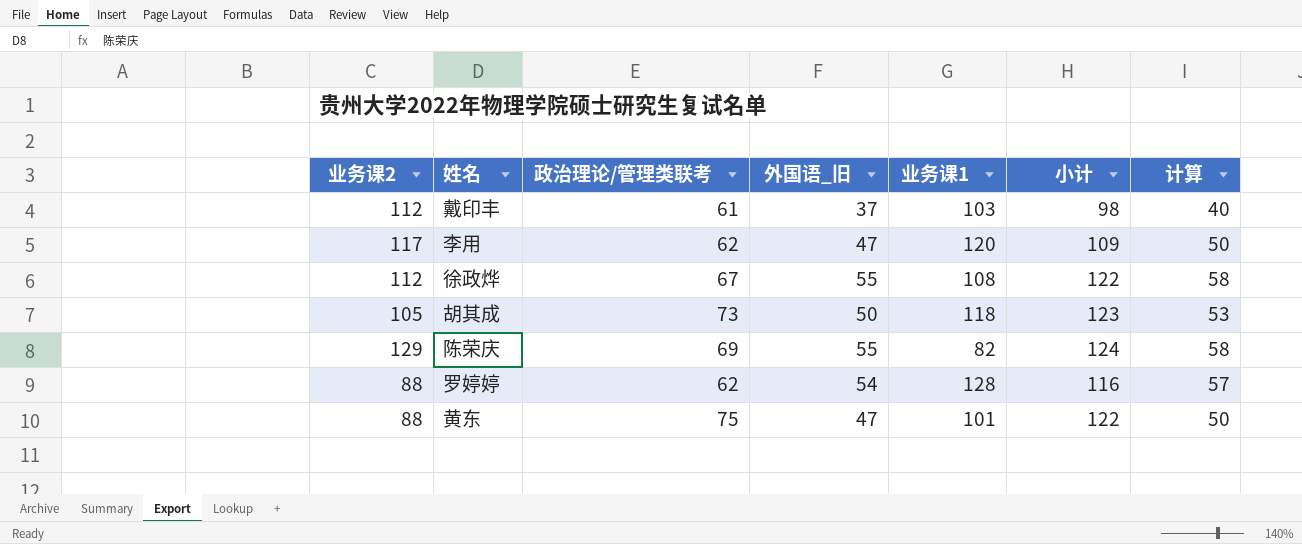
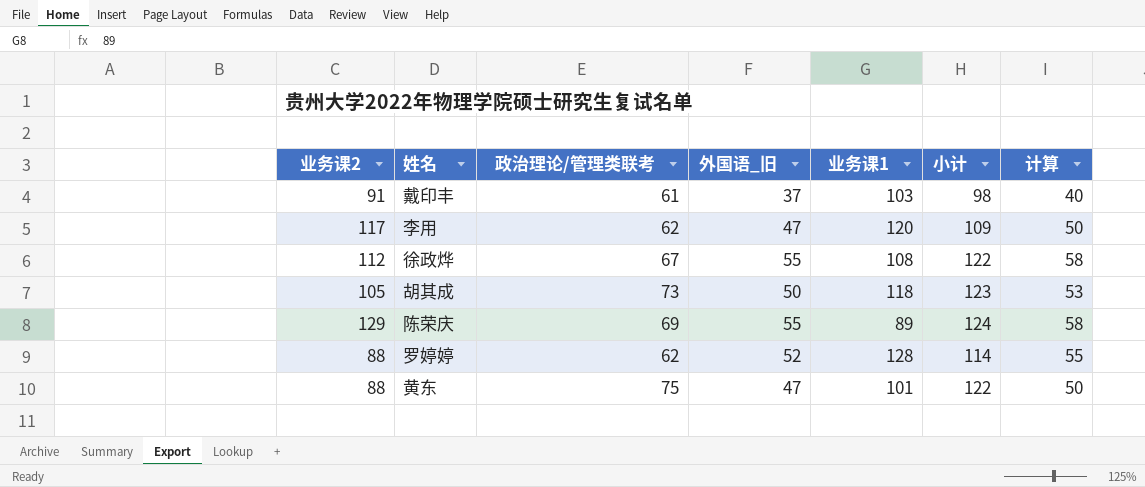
戴印丰 | 业务课2: 112 -> 91
陈荣庆 | 业务课1: 82 -> 89
罗婷婷 | 外国语_旧: 54 -> 52
罗婷婷 | 小计: 116 -> 114
罗婷婷 | 计算: 57 -> 55

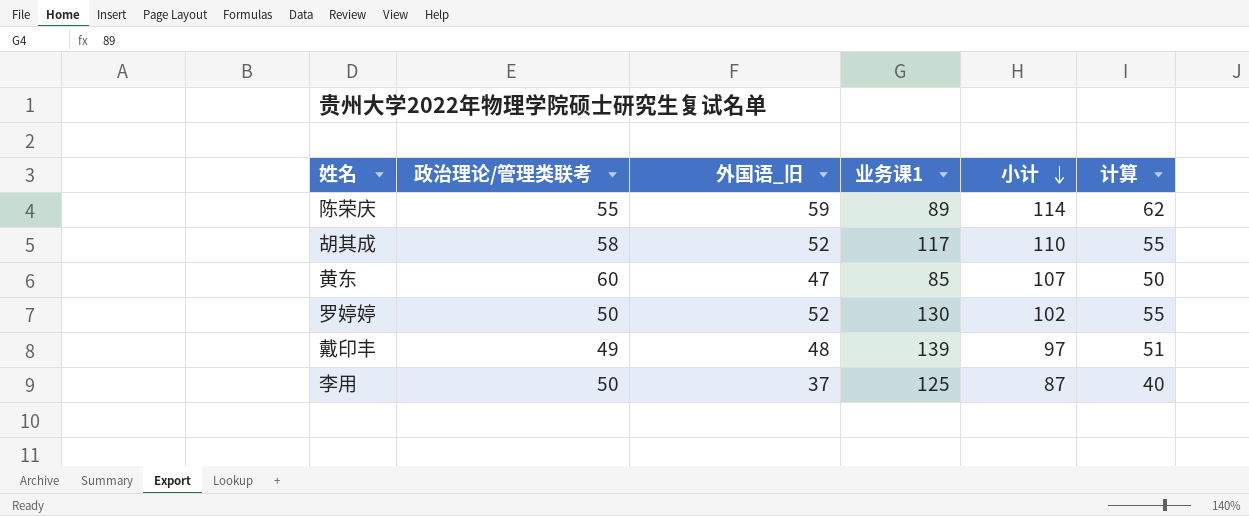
row order: none -> 小计 descending
column 业务课2 | position: 1 -> none
row 徐政烨: 112 | 67 | 55 | 108 | 122 | 58 -> none
陈荣庆 | 政治理论/管理类联考: 69 -> 55
陈荣庆 | 外国语_旧: 55 -> 59
陈荣庆 | 小计: 124 -> 114
陈荣庆 | 计算: 58 -> 62
胡其成 | 政治理论/管理类联考: 73 -> 58
胡其成 | 外国语_旧: 50 -> 52
胡其成 | 业务课1: 118 -> 117
胡其成 | 小计: 123 -> 110
胡其成 | 计算: 53 -> 55
黄东 | 政治理论/管理类联考: 75 -> 60
黄东 | 业务课1: 101 -> 85
黄东 | 小计: 122 -> 107
罗婷婷 | 政治理论/管理类联考: 62 -> 50
罗婷婷 | 业务课1: 128 -> 130
罗婷婷 | 小计: 114 -> 102
戴印丰 | 政治理论/管理类联考: 61 -> 49
戴印丰 | 外国语_旧: 37 -> 48
戴印丰 | 业务课1: 103 -> 139
戴印丰 | 小计: 98 -> 97
戴印丰 | 计算: 40 -> 51
李用 | 政治理论/管理类联考: 62 -> 50
李用 | 外国语_旧: 47 -> 37
李用 | 业务课1: 120 -> 125
李用 | 小计: 109 -> 87
李用 | 计算: 50 -> 40

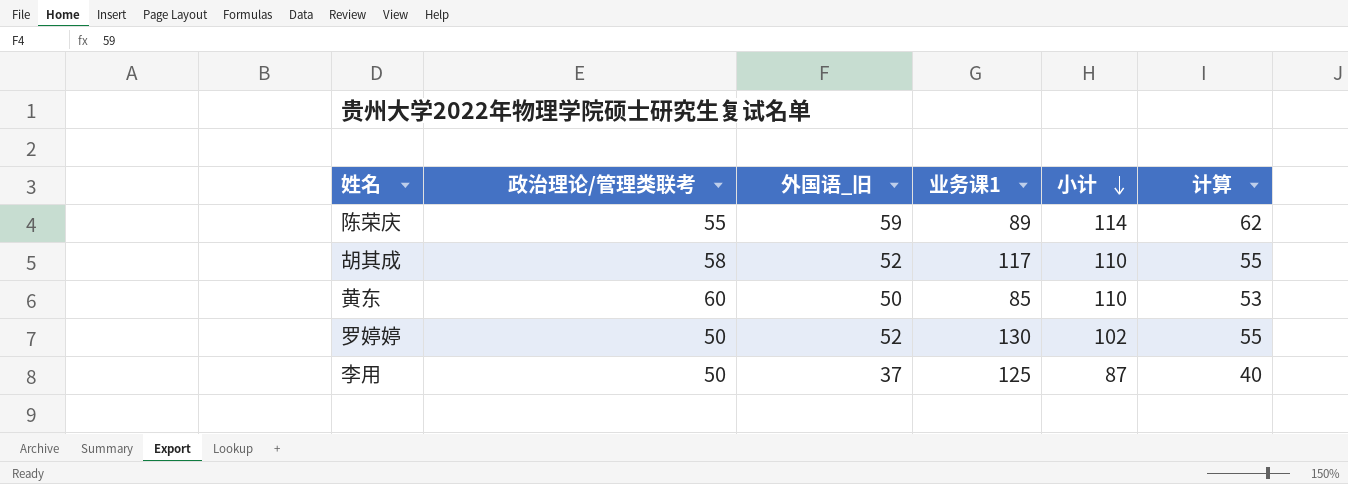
row 戴印丰: 49 | 48 | 139 | 97 | 51 -> none
黄东 | 外国语_旧: 47 -> 50
黄东 | 小计: 107 -> 110
黄东 | 计算: 50 -> 53

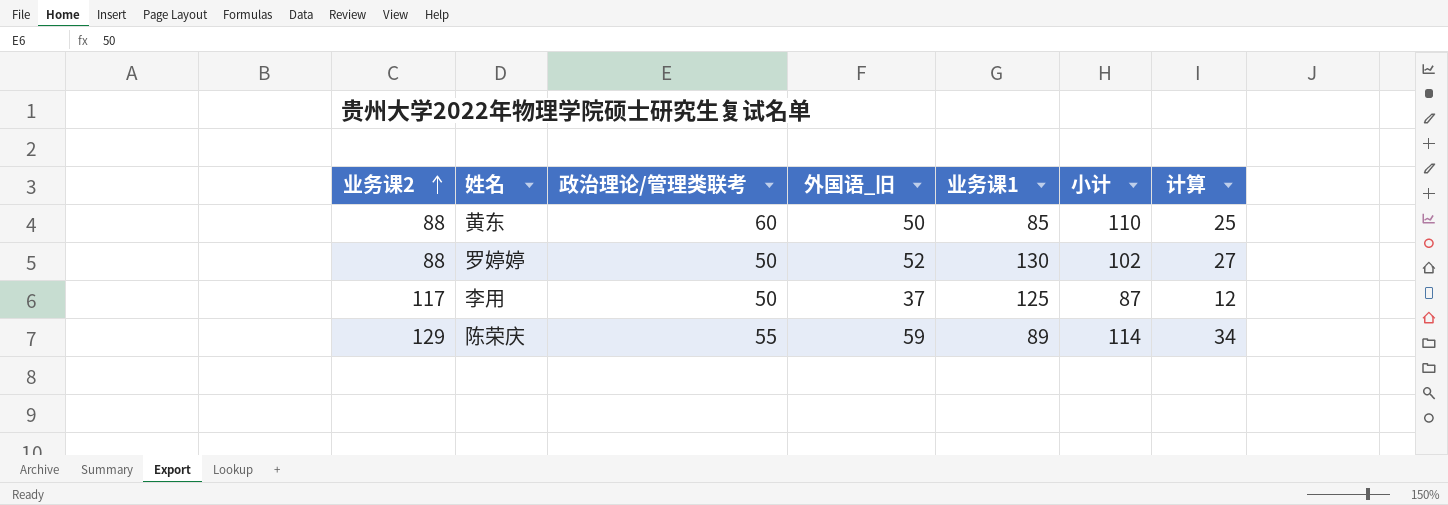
row order: 小计 descending -> 业务课2 ascending
column 业务课2 | position: none -> 1
column 计算 | formula: [外国语_旧] + 3 -> [外国语_旧] - 25
row 胡其成: 58 | 52 | 117 | 110 | 55 -> none

